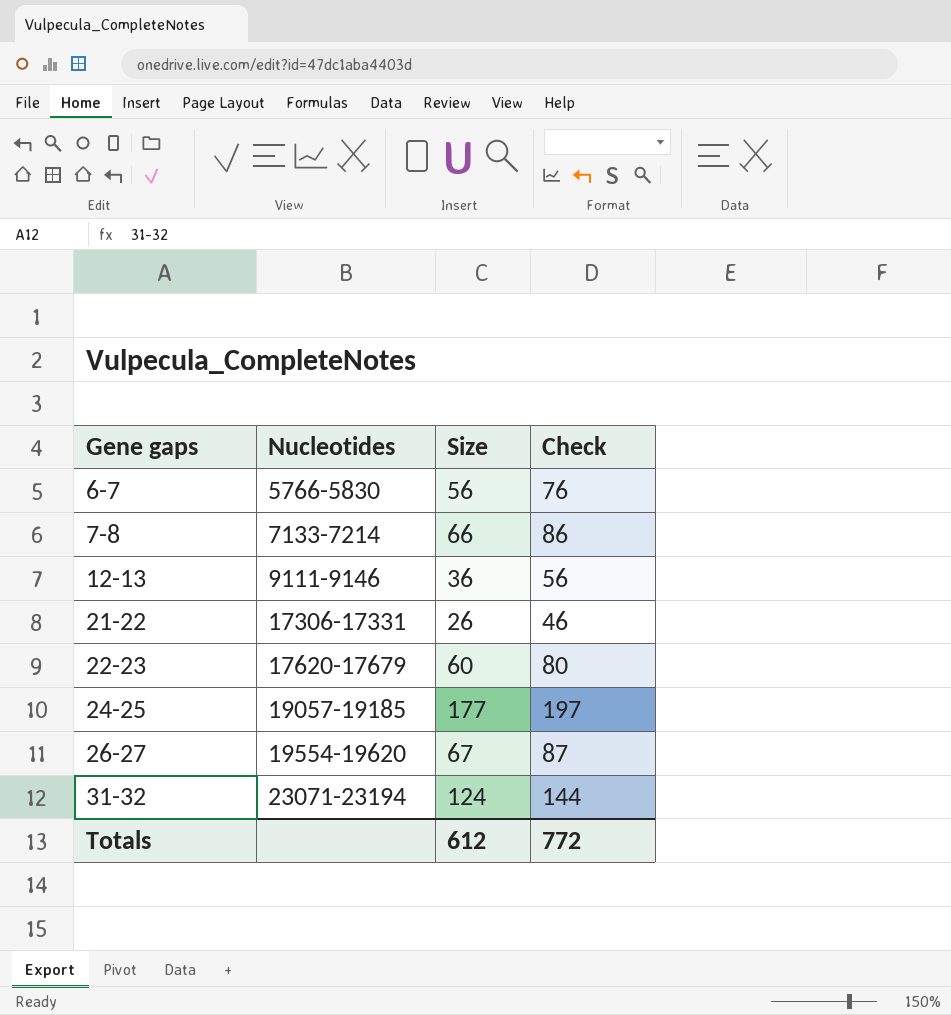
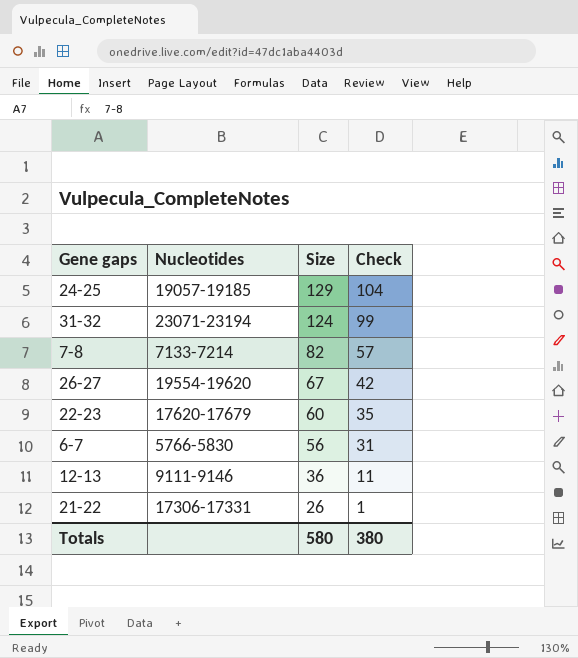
row order: Gene gaps ascending -> Size descending
column Check | formula: [Size] + 20 -> [Size] - 25
24-25 | Size: 177 -> 129
7-8 | Size: 66 -> 82
Totals | Size: 612 -> 580
Totals | Check: 772 -> 380

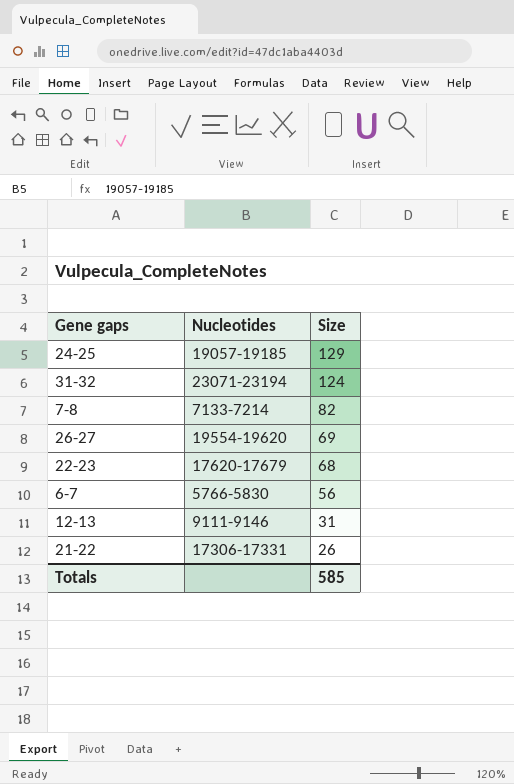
column Check | formula: [Size] - 25 -> none
26-27 | Size: 67 -> 69
22-23 | Size: 60 -> 68
12-13 | Size: 36 -> 31
Totals | Size: 580 -> 585

